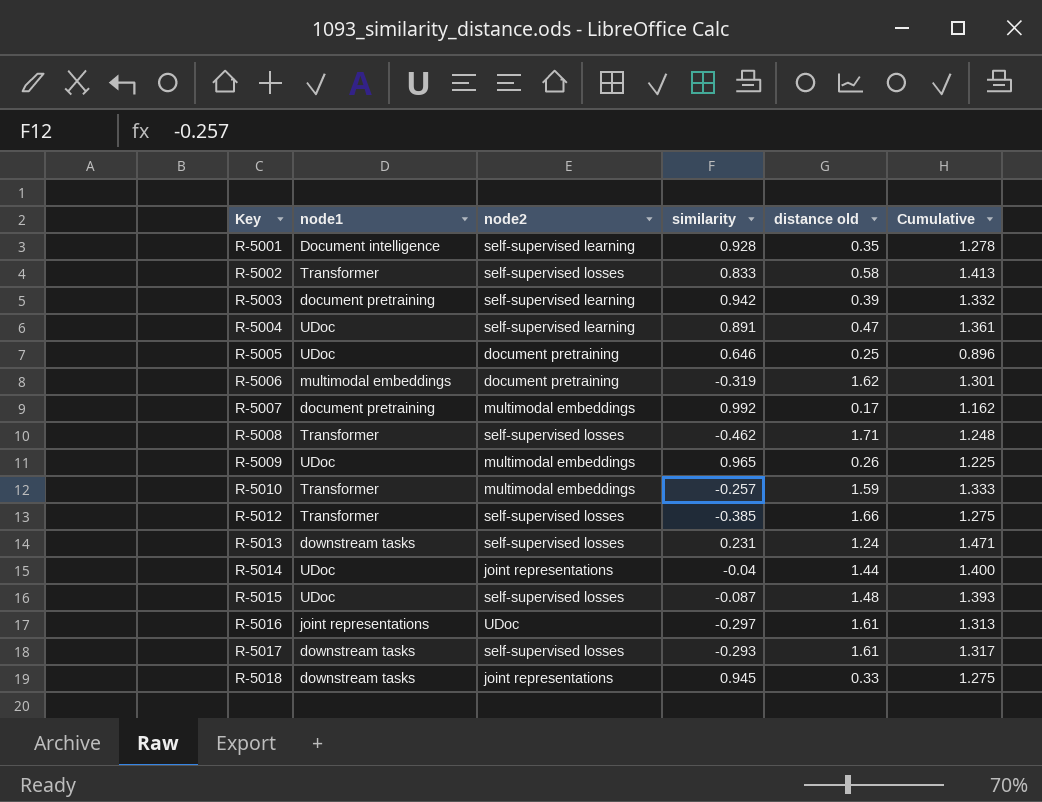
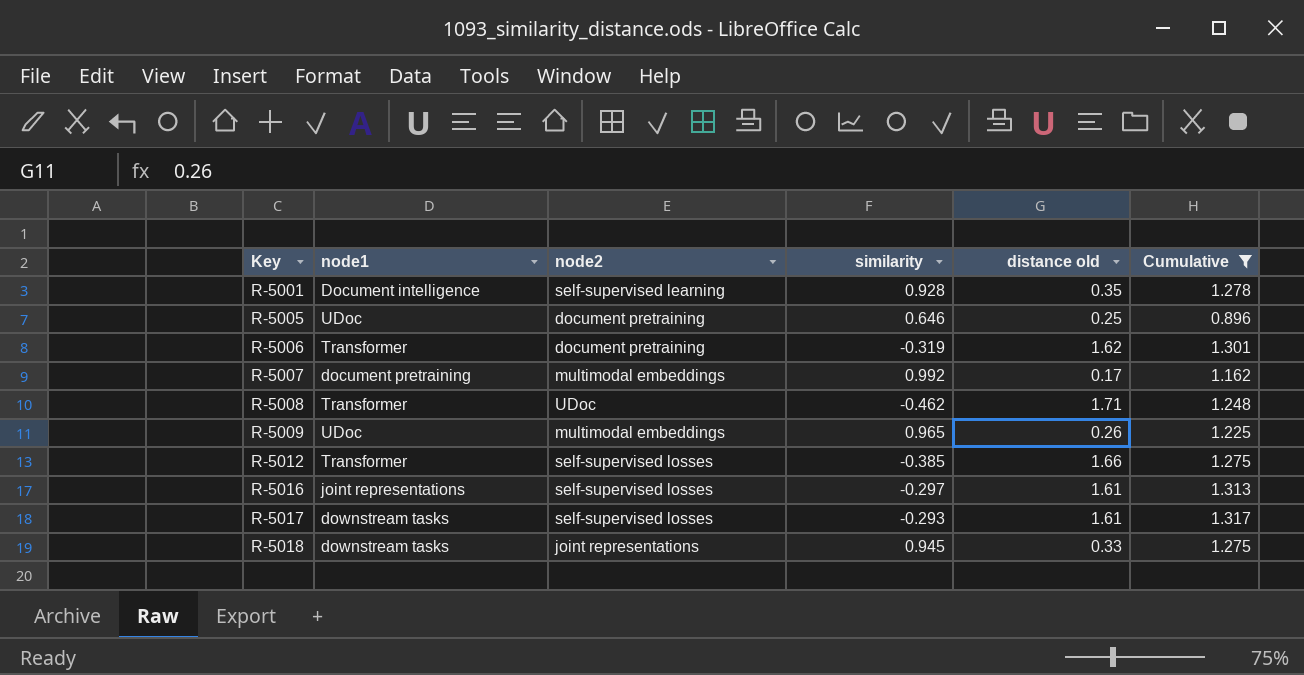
filter: none -> Cumulative <= 1.317
R-5006 | node1: multimodal embeddings -> Transformer
R-5008 | node2: self-supervised losses -> UDoc
R-5016 | node2: UDoc -> self-supervised losses

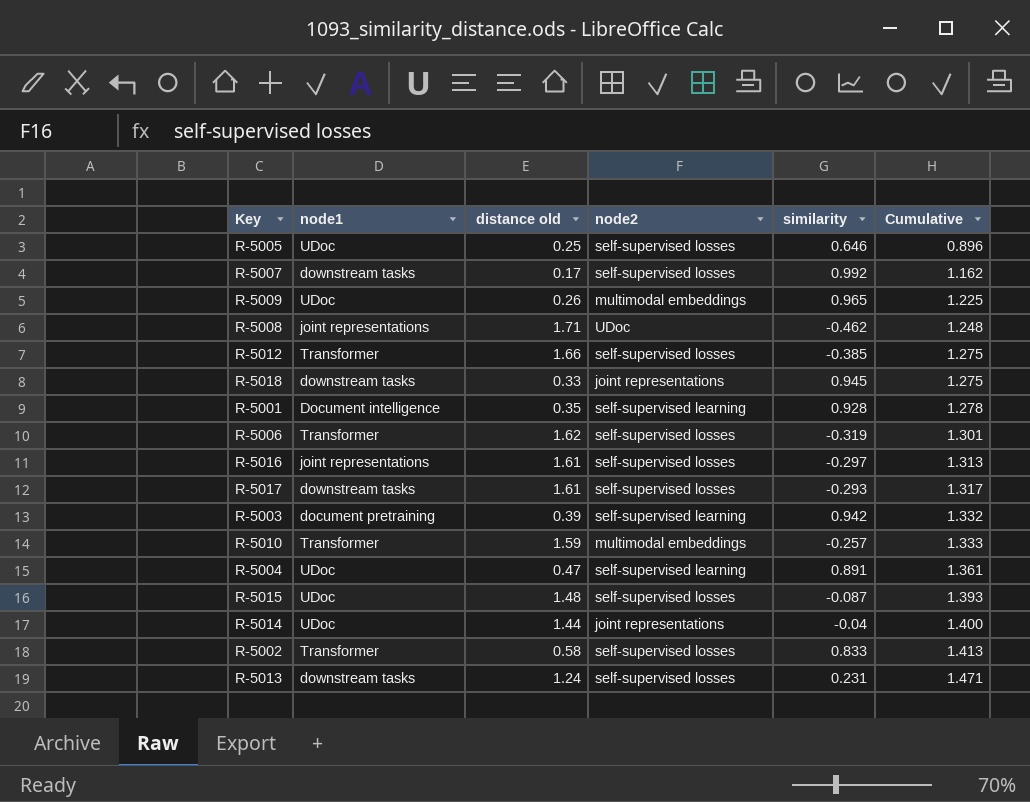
filter: Cumulative <= 1.317 -> none
row order: Key ascending -> Cumulative ascending
column distance old | position: 5 -> 3
R-5005 | node2: document pretraining -> self-supervised losses
R-5007 | node1: document pretraining -> downstream tasks
R-5007 | node2: multimodal embeddings -> self-supervised losses
R-5008 | node1: Transformer -> joint representations
R-5006 | node2: document pretraining -> self-supervised losses

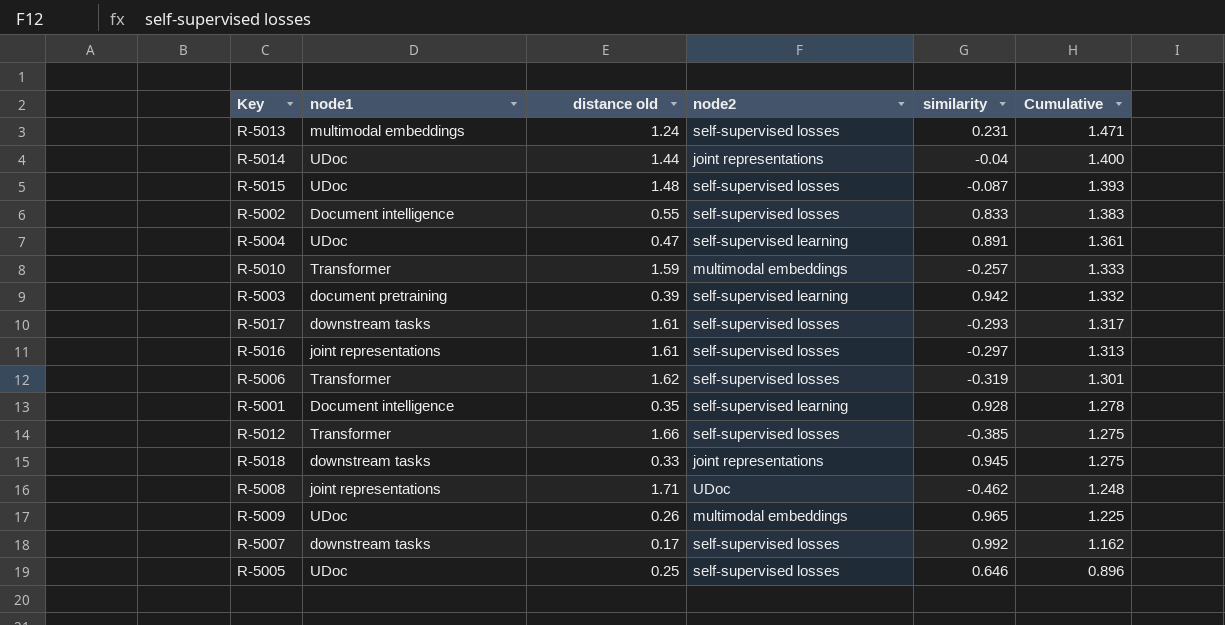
row order: Cumulative ascending -> Cumulative descending
R-5013 | node1: downstream tasks -> multimodal embeddings
R-5002 | node1: Transformer -> Document intelligence
R-5002 | distance old: 0.58 -> 0.55
R-5002 | Cumulative: 1.413 -> 1.383

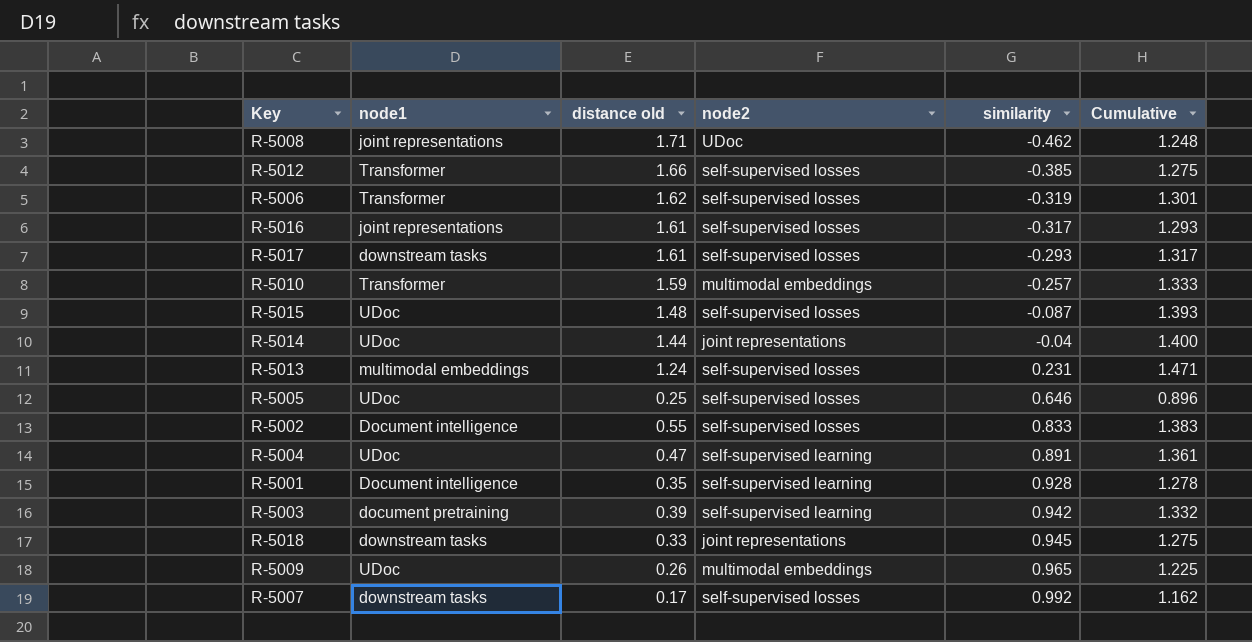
row order: Cumulative descending -> similarity ascending
R-5016 | similarity: -0.297 -> -0.317
R-5016 | Cumulative: 1.313 -> 1.293

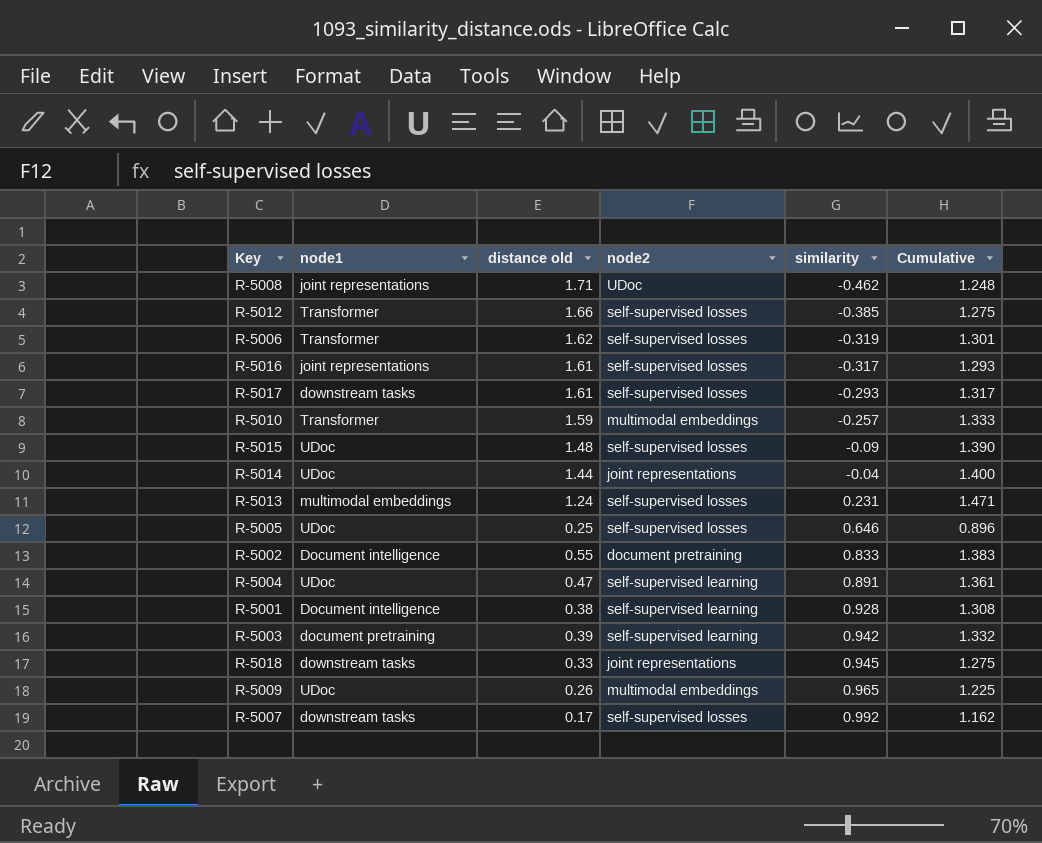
R-5015 | similarity: -0.087 -> -0.09
R-5015 | Cumulative: 1.393 -> 1.390
R-5002 | node2: self-supervised losses -> document pretraining
R-5001 | distance old: 0.35 -> 0.38
R-5001 | Cumulative: 1.278 -> 1.308

